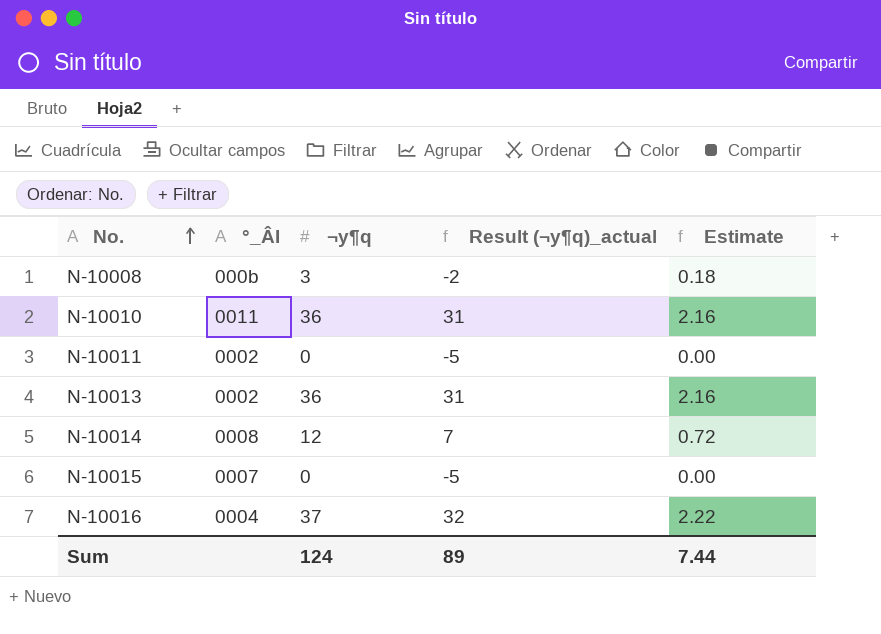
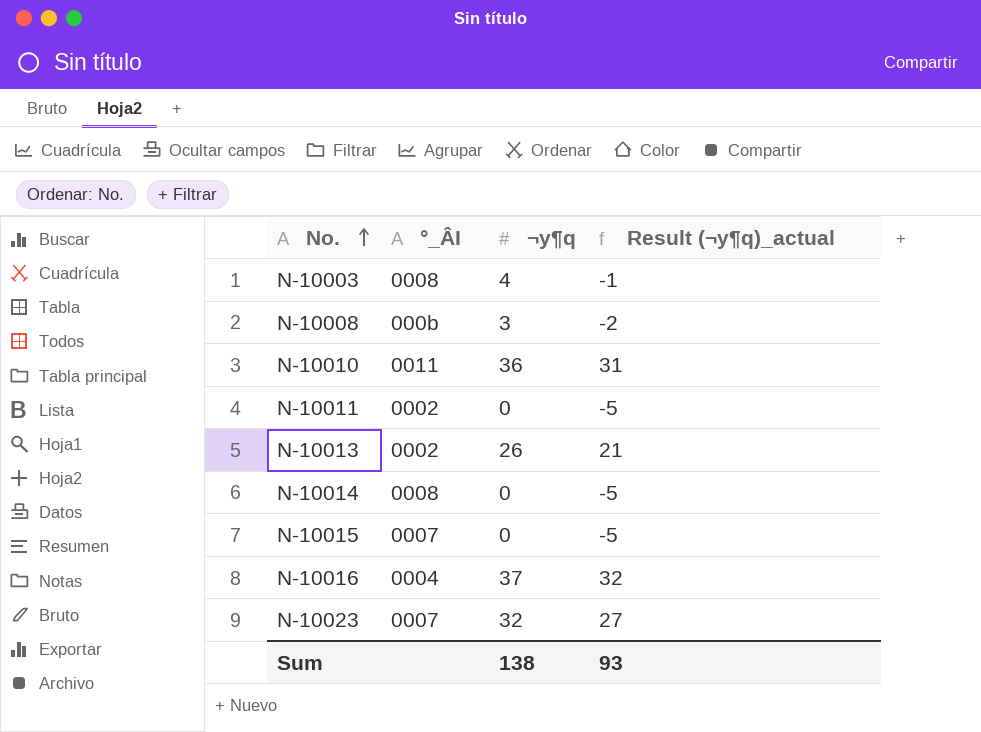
column Estimate | formula: [¬y¶q] * 0.06 -> none
row N-10003: none -> 0008 | 4 | -1
N-10013 | ¬y¶q: 36 -> 26
N-10013 | Result (¬y¶q)_actual: 31 -> 21
N-10014 | ¬y¶q: 12 -> 0
N-10014 | Result (¬y¶q)_actual: 7 -> -5
row N-10023: none -> 0007 | 32 | 27
Sum | ¬y¶q: 124 -> 138
Sum | Result (¬y¶q)_actual: 89 -> 93

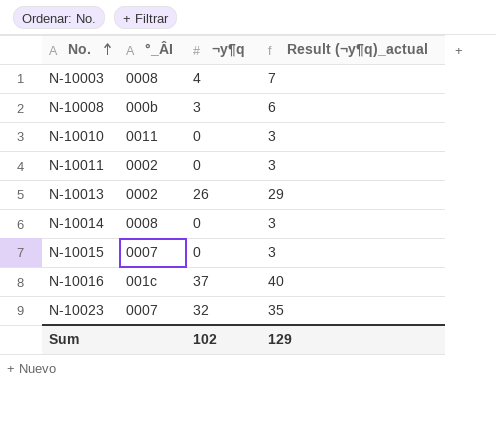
column Result (¬y¶q)_actual | formula: [¬y¶q] - 5 -> [¬y¶q] + 3
N-10010 | ¬y¶q: 36 -> 0
N-10016 | °_ÂI: 0004 -> 001c
Sum | ¬y¶q: 138 -> 102
Sum | Result (¬y¶q)_actual: 93 -> 129

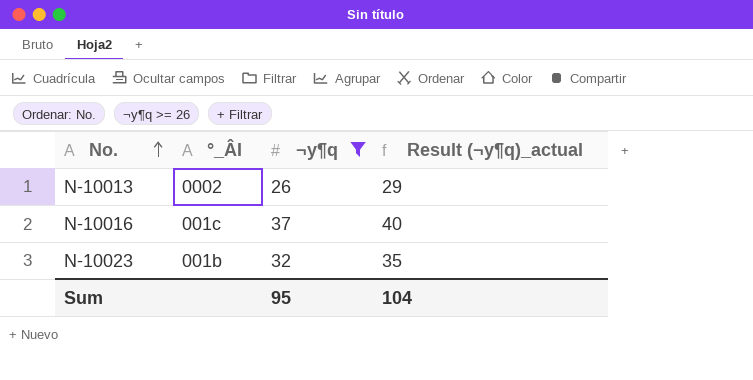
filter: none -> ¬y¶q >= 26
N-10023 | °_ÂI: 0007 -> 001b
Sum | ¬y¶q: 102 -> 95
Sum | Result (¬y¶q)_actual: 129 -> 104

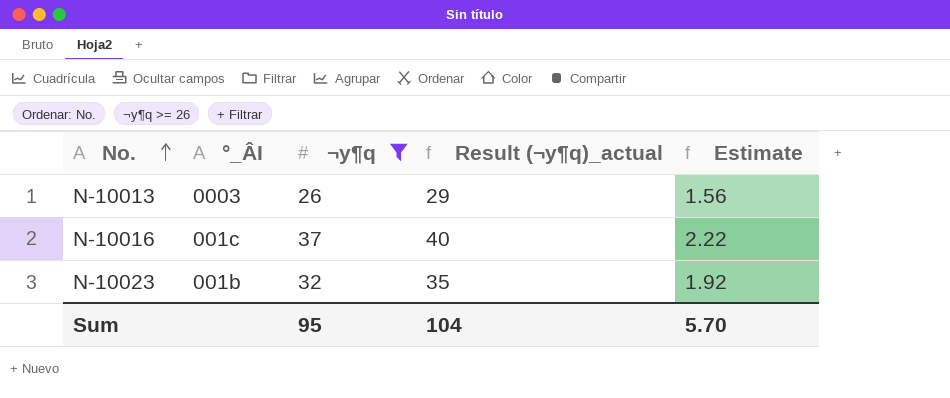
column Estimate | formula: none -> [¬y¶q] * 0.06
N-10013 | °_ÂI: 0002 -> 0003

